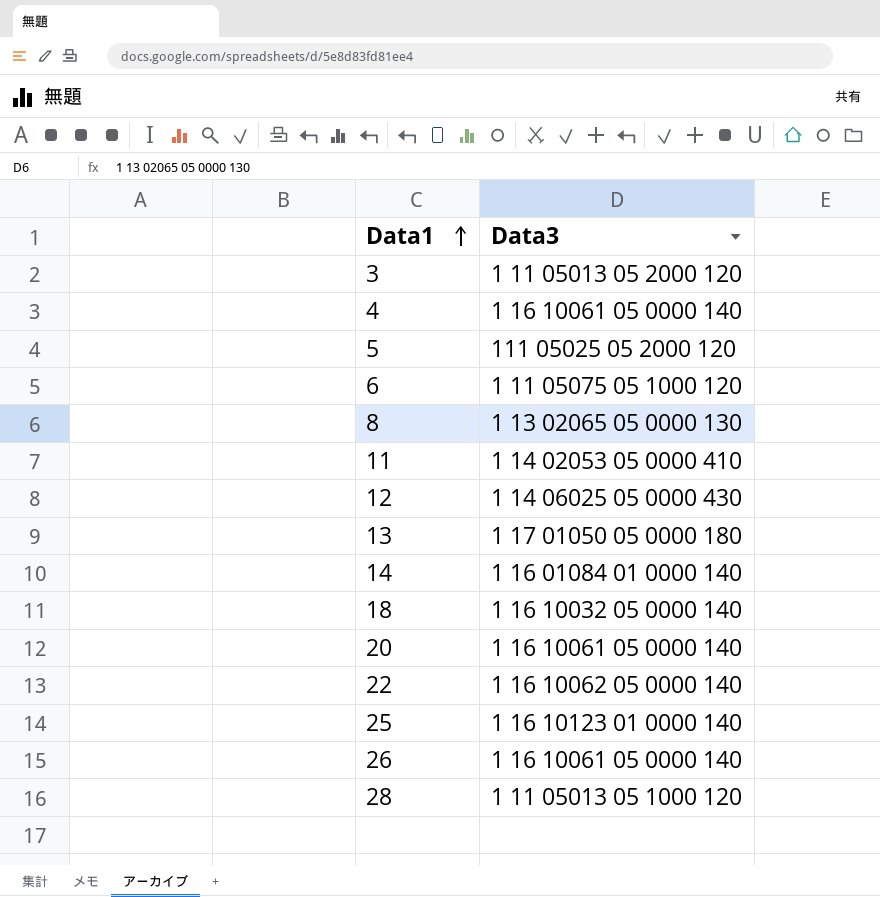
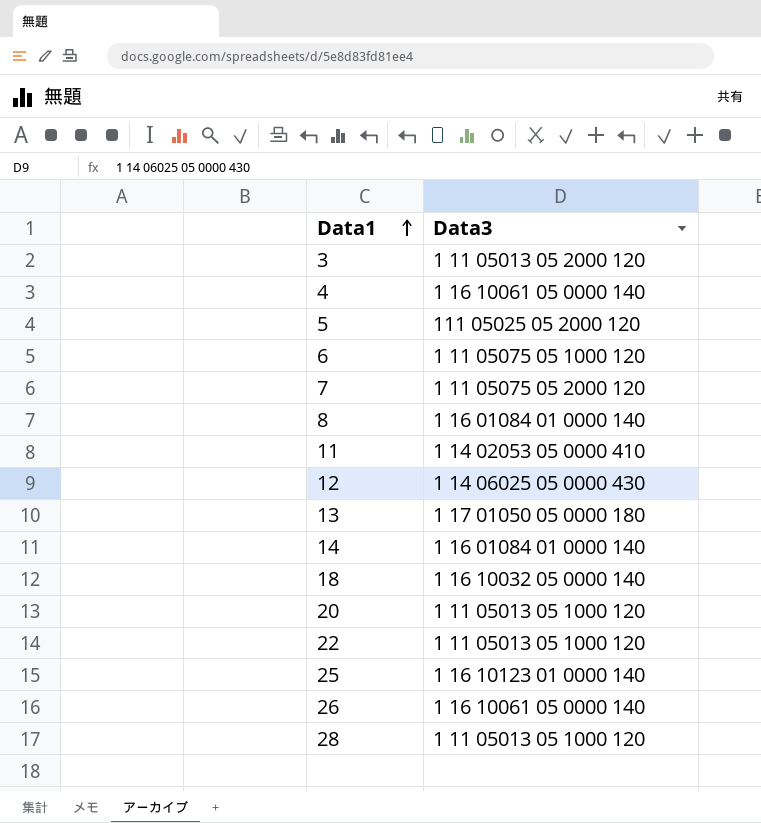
row 7: none -> 1 11 05075 05 2000 120
8 | Data3: 1 13 02065 05 0000 130 -> 1 16 01084 01 0000 140
20 | Data3: 1 16 10061 05 0000 140 -> 1 11 05013 05 1000 120
22 | Data3: 1 16 10062 05 0000 140 -> 1 11 05013 05 1000 120

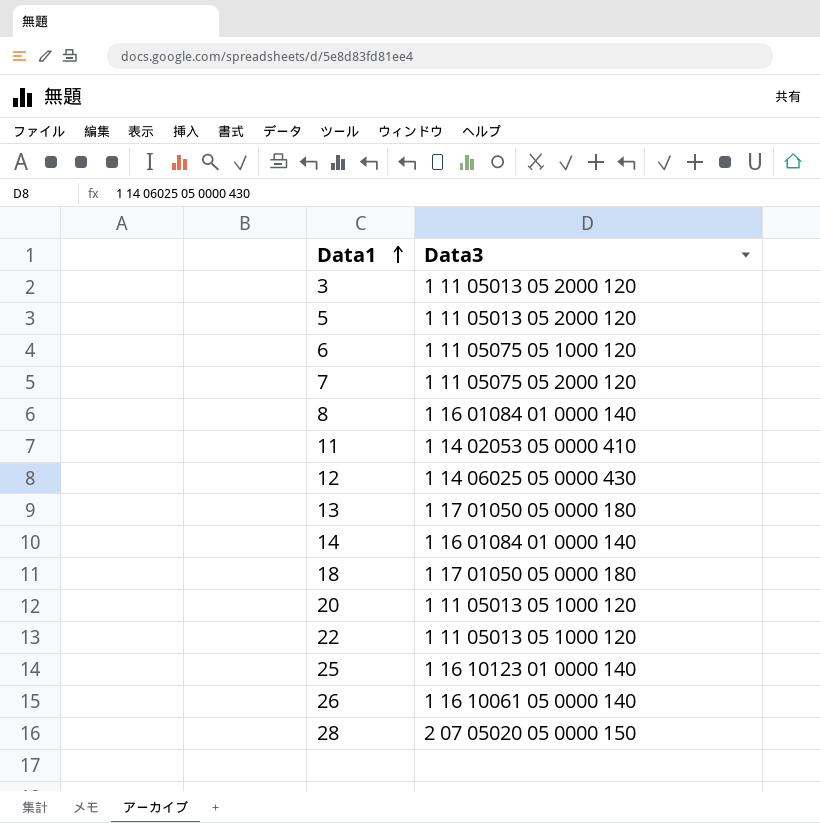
row 4: 1 16 10061 05 0000 140 -> none
5 | Data3: 111 05025 05 2000 120 -> 1 11 05013 05 2000 120
18 | Data3: 1 16 10032 05 0000 140 -> 1 17 01050 05 0000 180
28 | Data3: 1 11 05013 05 1000 120 -> 2 07 05020 05 0000 150

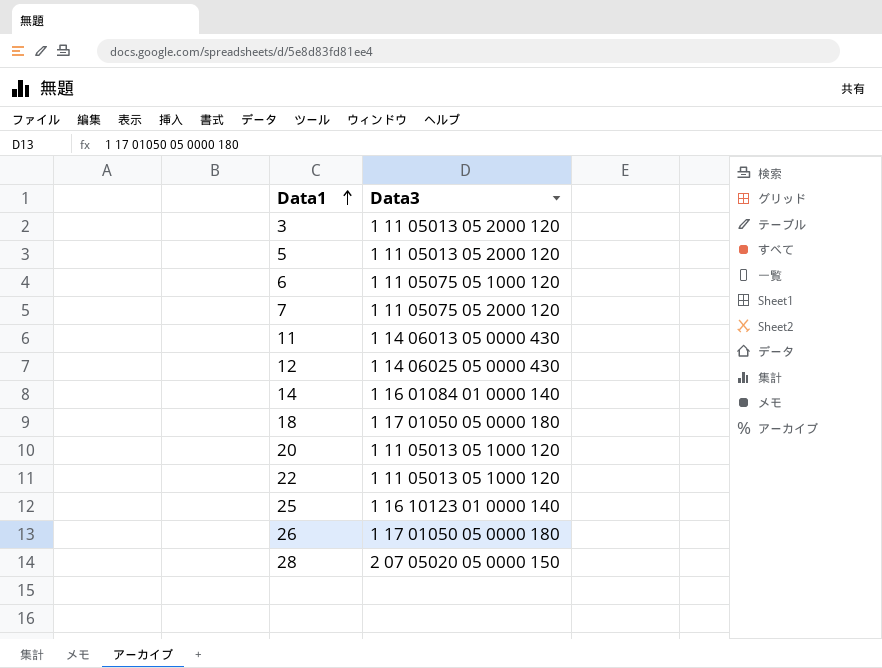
row 8: 1 16 01084 01 0000 140 -> none
row 13: 1 17 01050 05 0000 180 -> none
11 | Data3: 1 14 02053 05 0000 410 -> 1 14 06013 05 0000 430
26 | Data3: 1 16 10061 05 0000 140 -> 1 17 01050 05 0000 180

